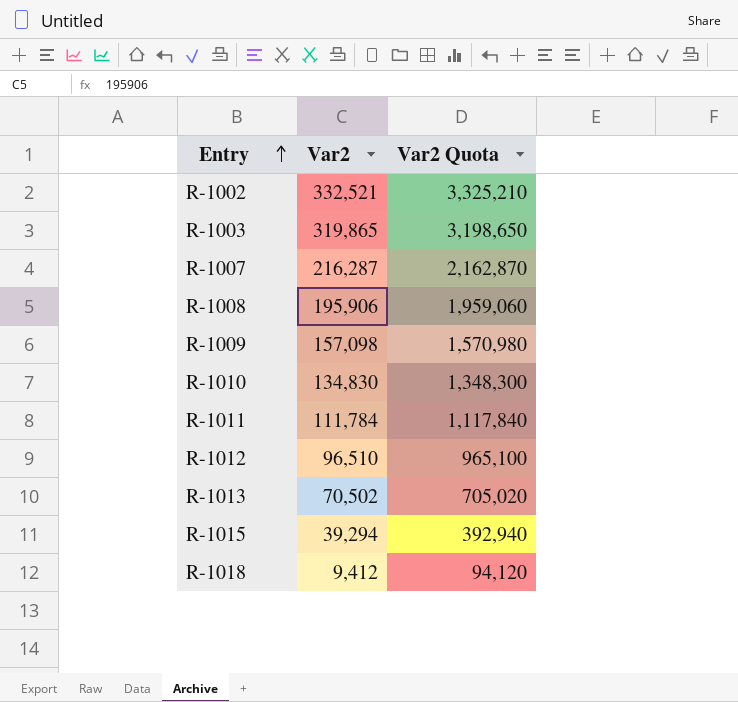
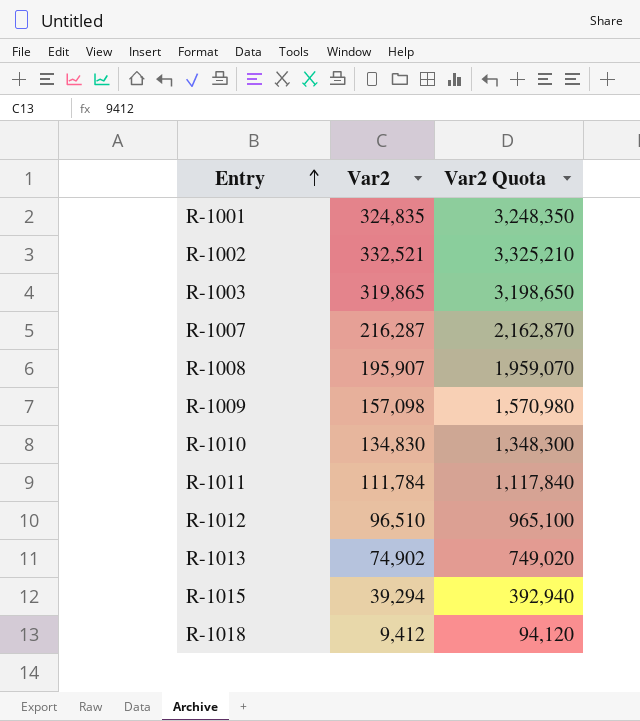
row R-1001: none -> 324,835 | 3,248,350
R-1008 | Var2: 195,906 -> 195,907
R-1008 | Var2 Quota: 1,959,060 -> 1,959,070
R-1013 | Var2: 70,502 -> 74,902
R-1013 | Var2 Quota: 705,020 -> 749,020

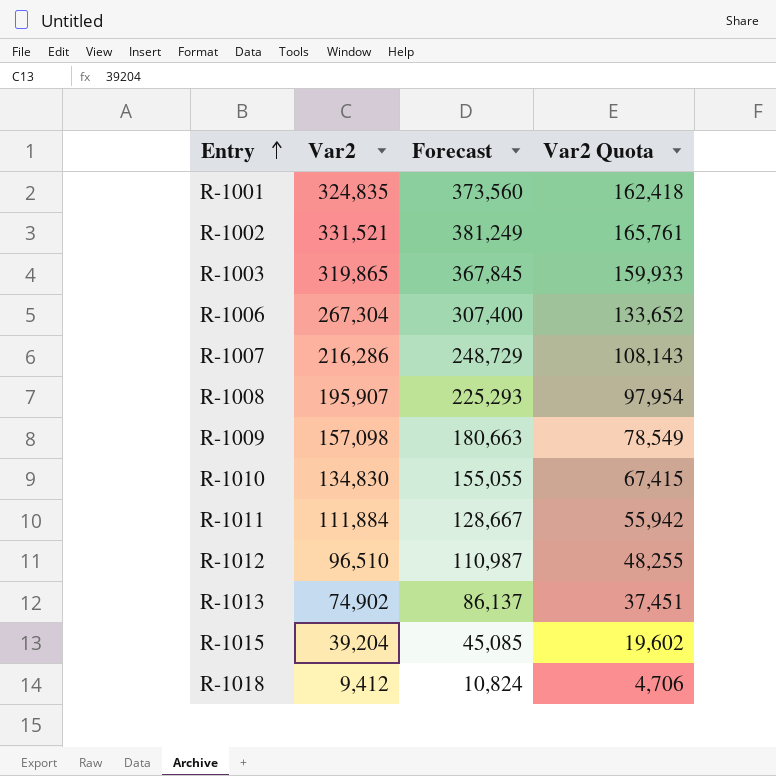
column Forecast | formula: none -> [Var2] * 1.15
column Var2 Quota | formula: [Var2] * 10 -> [Var2] * 0.5
R-1002 | Var2: 332,521 -> 331,521
row R-1006: none -> 267,304 | 307,400 | 133,652
R-1007 | Var2: 216,287 -> 216,286
R-1011 | Var2: 111,784 -> 111,884
R-1015 | Var2: 39,294 -> 39,204

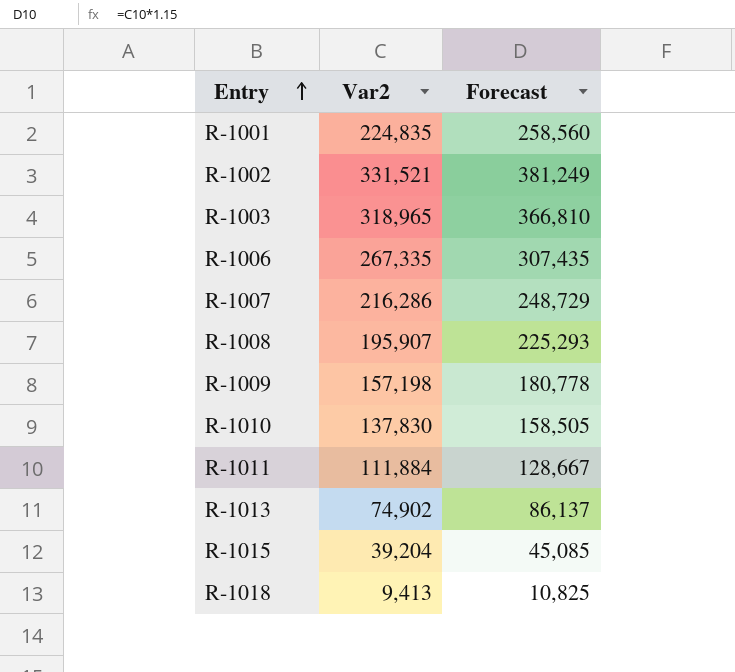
column Var2 Quota | formula: [Var2] * 0.5 -> none
row R-1012: 96,510 | 110,987 | 48,255 -> none
R-1001 | Var2: 324,835 -> 224,835
R-1001 | Forecast: 373,560 -> 258,560
R-1003 | Var2: 319,865 -> 318,965
R-1003 | Forecast: 367,845 -> 366,810
R-1006 | Var2: 267,304 -> 267,335
R-1006 | Forecast: 307,400 -> 307,435
R-1009 | Var2: 157,098 -> 157,198
R-1009 | Forecast: 180,663 -> 180,778
R-1010 | Var2: 134,830 -> 137,830
R-1010 | Forecast: 155,055 -> 158,505
R-1018 | Var2: 9,412 -> 9,413
R-1018 | Forecast: 10,824 -> 10,825

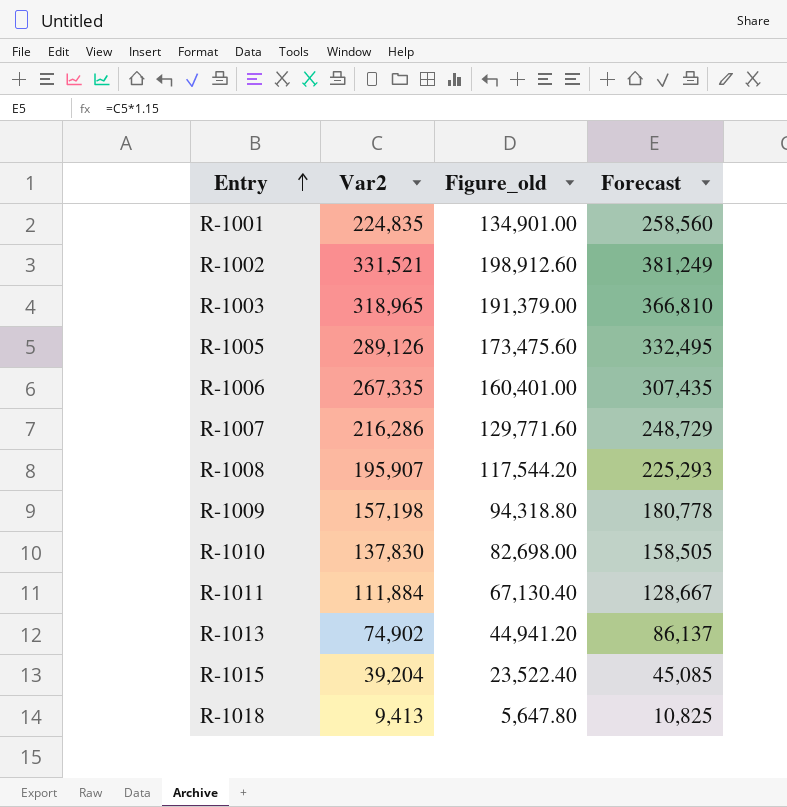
column Figure_old | formula: none -> [Var2] * 0.6
row R-1005: none -> 289,126 | 173,475.60 | 332,495

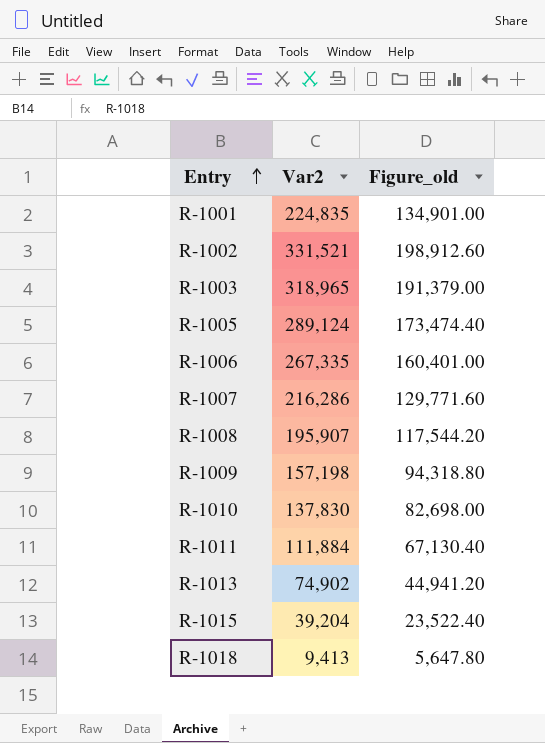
column Forecast | formula: [Var2] * 1.15 -> none
R-1005 | Var2: 289,126 -> 289,124
R-1005 | Figure_old: 173,475.60 -> 173,474.40

